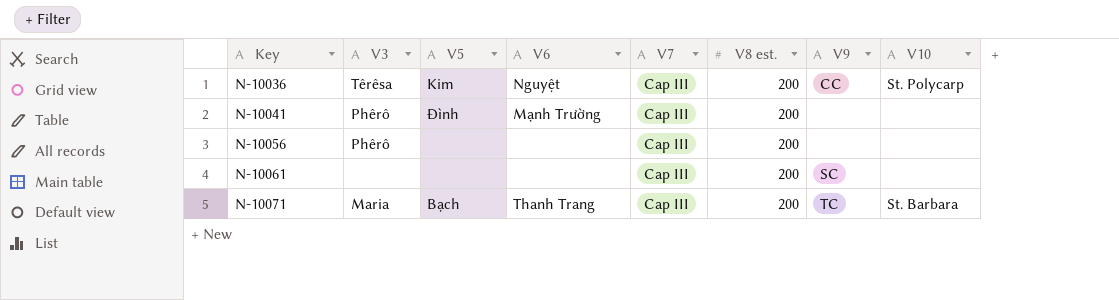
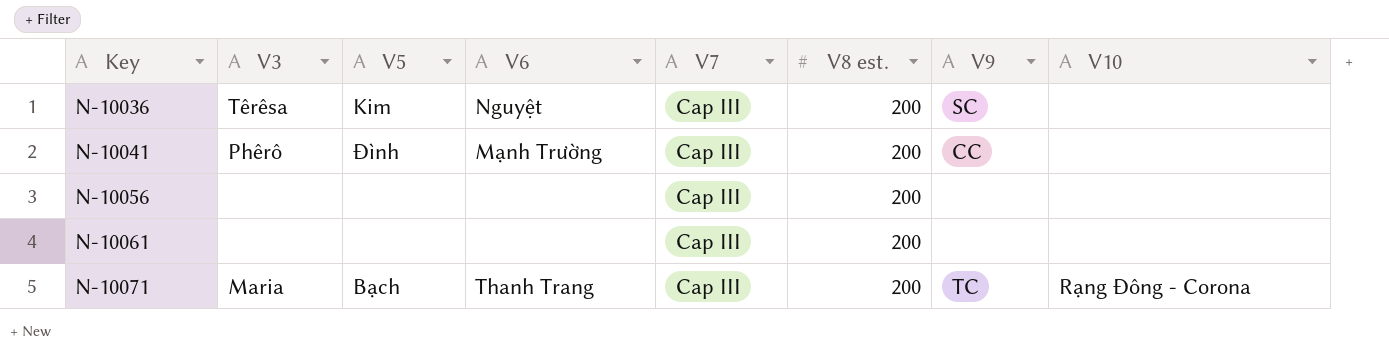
N-10036 | V9: CC -> SC
N-10036 | V10: St. Polycarp -> none
N-10041 | V9: none -> CC
N-10056 | V3: Phêrô -> none
N-10061 | V9: SC -> none
N-10071 | V10: St. Barbara -> Rạng Đông - Corona

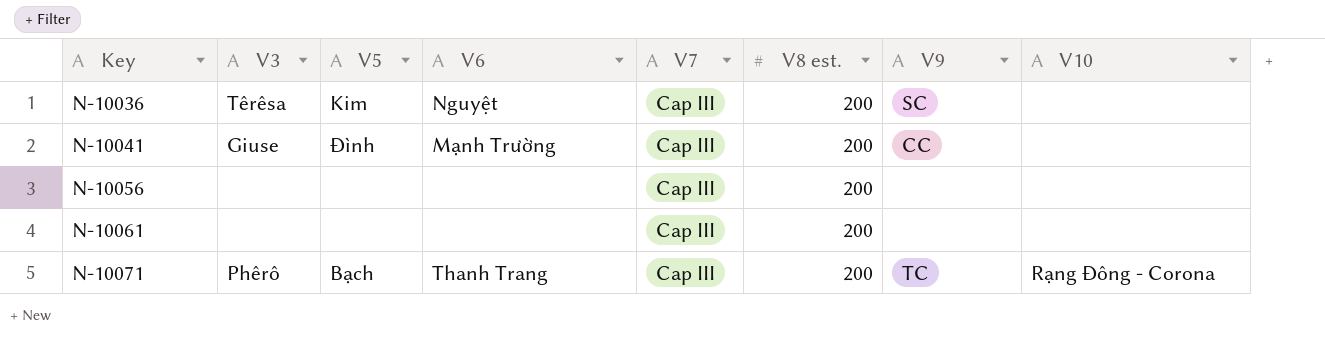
N-10041 | V3: Phêrô -> Giuse
N-10071 | V3: Maria -> Phêrô

